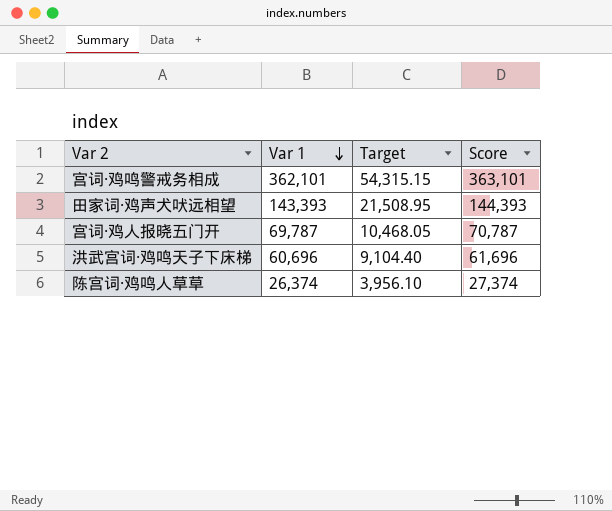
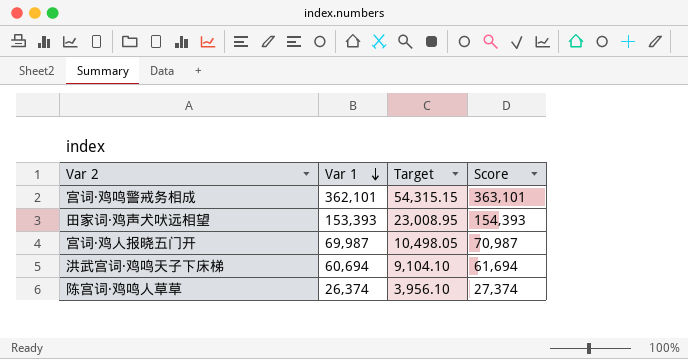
田家词·鸡声犬吠远相望 | Var 1: 143,393 -> 153,393
田家词·鸡声犬吠远相望 | Target: 21,508.95 -> 23,008.95
田家词·鸡声犬吠远相望 | Score: 144,393 -> 154,393
宫词·鸡人报晓五门开 | Var 1: 69,787 -> 69,987
宫词·鸡人报晓五门开 | Target: 10,468.05 -> 10,498.05
宫词·鸡人报晓五门开 | Score: 70,787 -> 70,987
洪武宫词·鸡鸣天子下床梯 | Var 1: 60,696 -> 60,694
洪武宫词·鸡鸣天子下床梯 | Target: 9,104.40 -> 9,104.10
洪武宫词·鸡鸣天子下床梯 | Score: 61,696 -> 61,694

